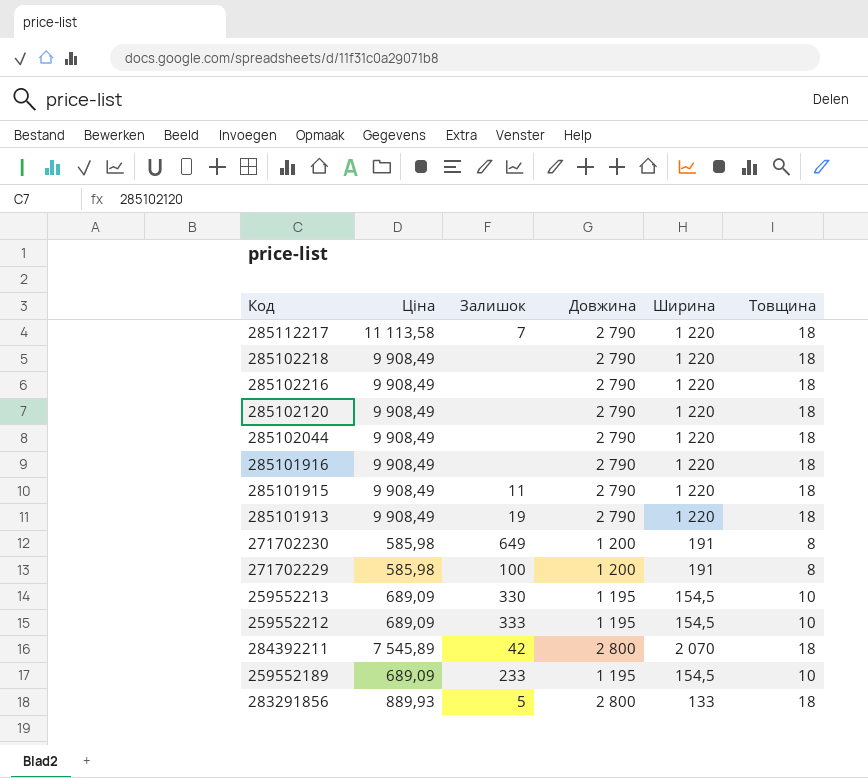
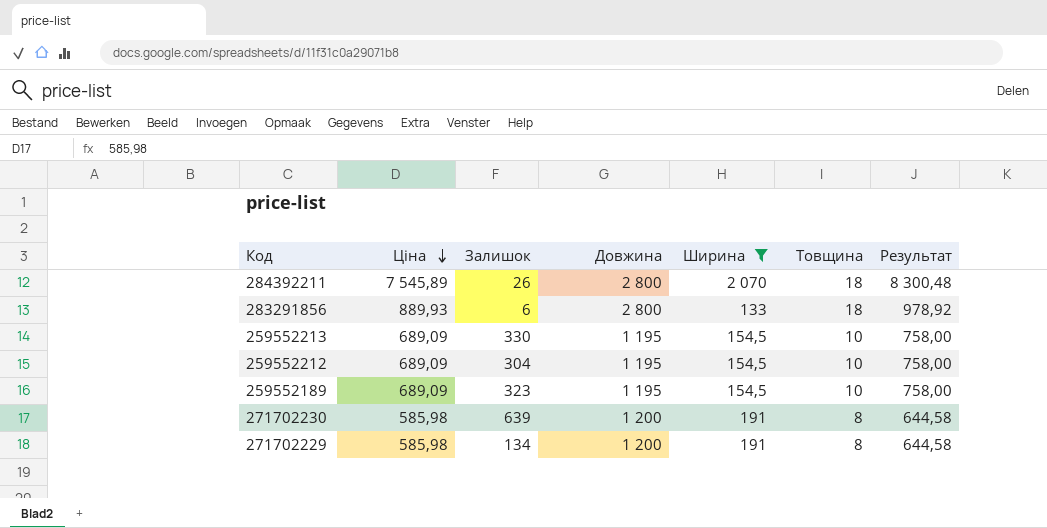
filter: none -> Ширина != 1 220
row order: none -> Ціна descending
column Результат | formula: none -> [Ціна] * 1,1
284392211 | Залишок: 42 -> 26
283291856 | Залишок: 5 -> 6
259552212 | Залишок: 333 -> 304
259552189 | Залишок: 233 -> 323
271702230 | Залишок: 649 -> 639
271702229 | Залишок: 100 -> 134

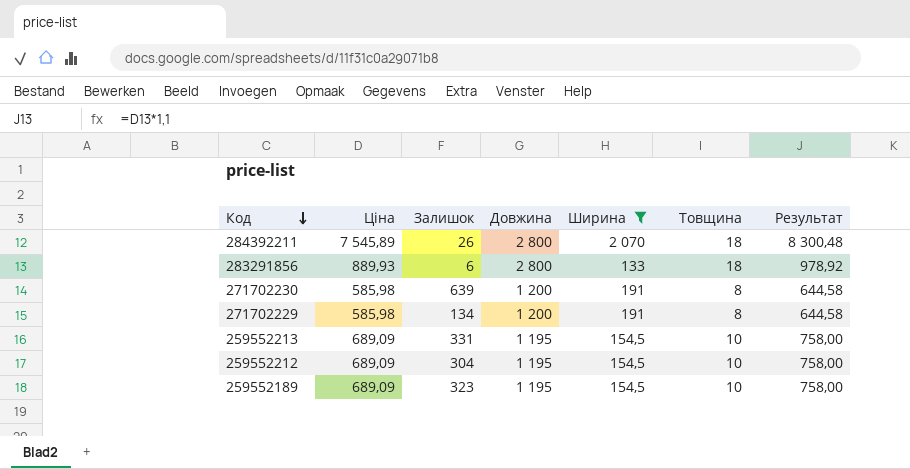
row order: Ціна descending -> Код descending
259552213 | Залишок: 330 -> 331

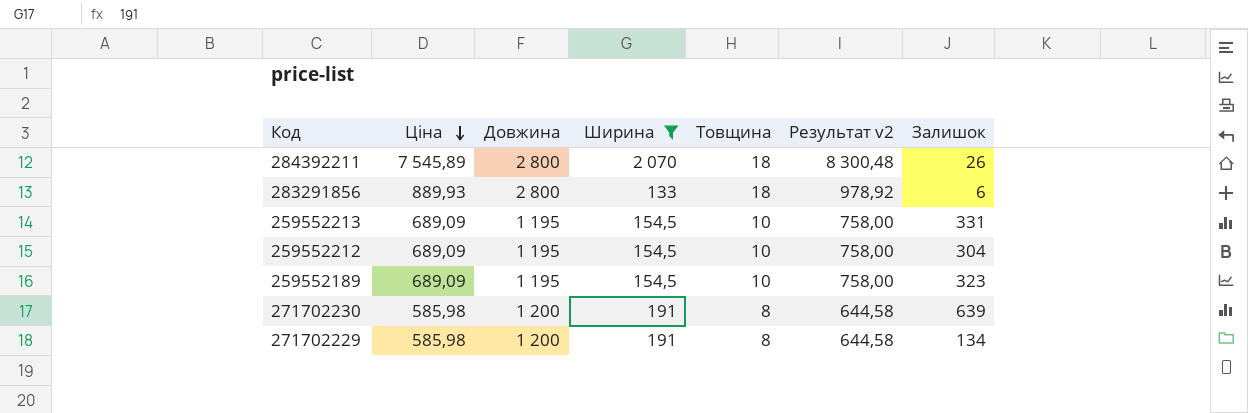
row order: Код descending -> Ціна descending
column name: Результат -> Результат v2
column Залишок | position: 3 -> 7

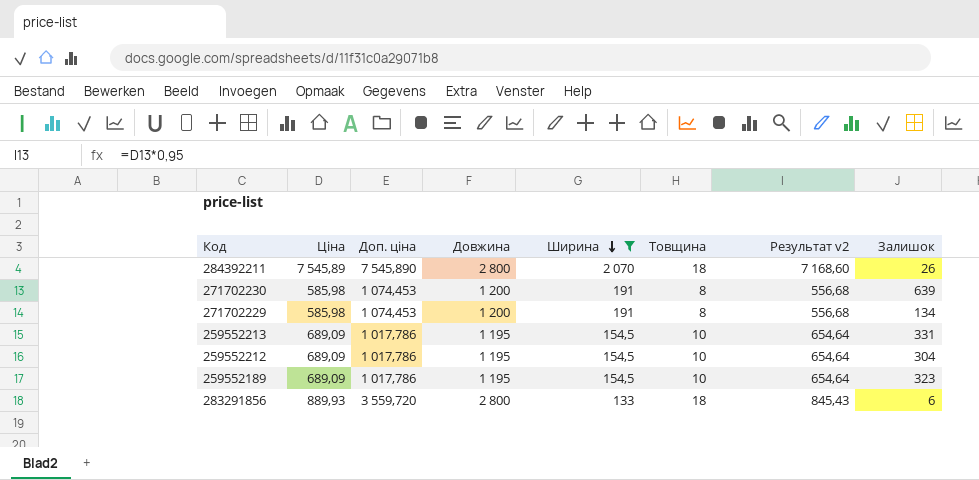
row order: Ціна descending -> Ширина descending
column Доп. ціна | position: none -> 3
column Результат v2 | formula: [Ціна] * 1,1 -> [Ціна] * 0,95

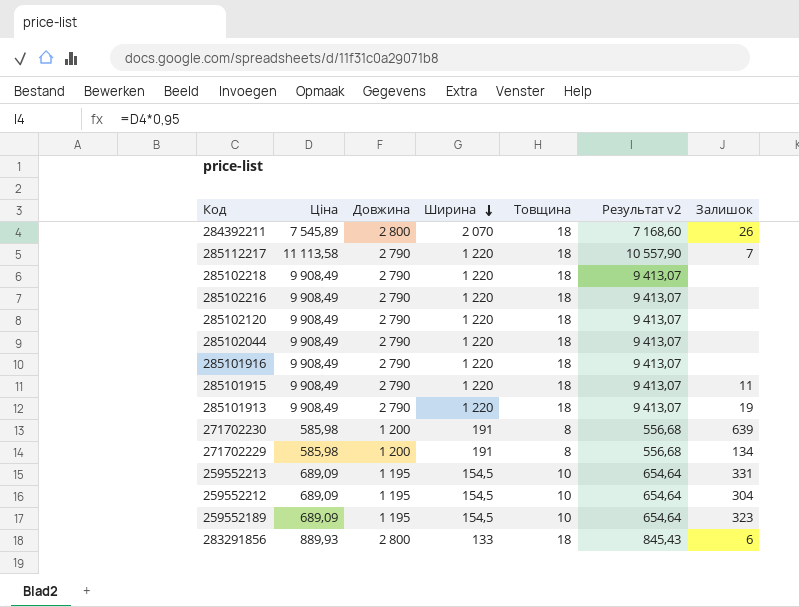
filter: Ширина != 1 220 -> none
column Доп. ціна | position: 3 -> none

